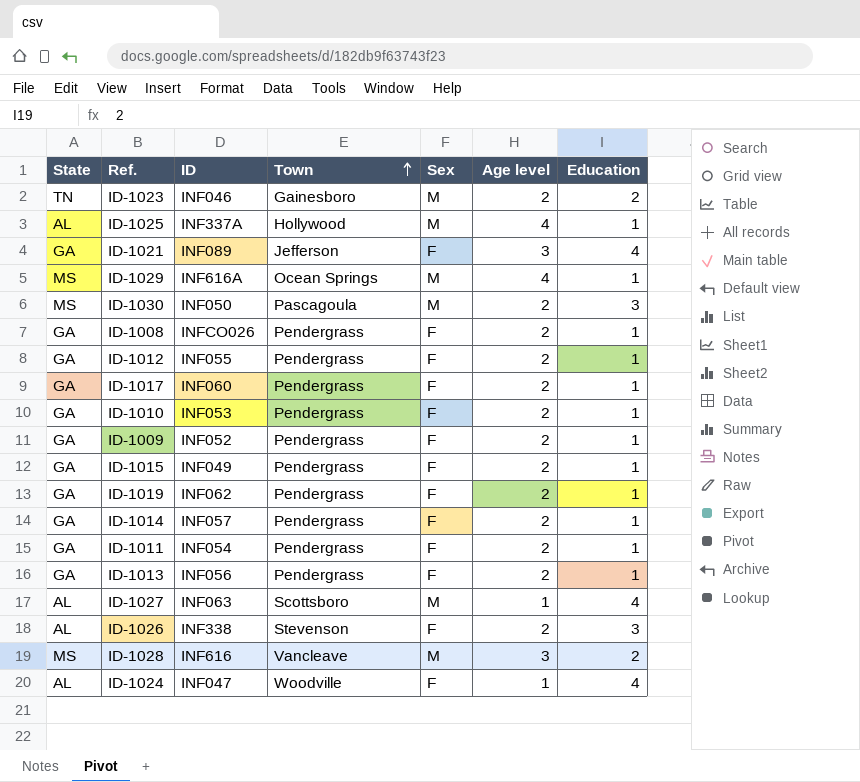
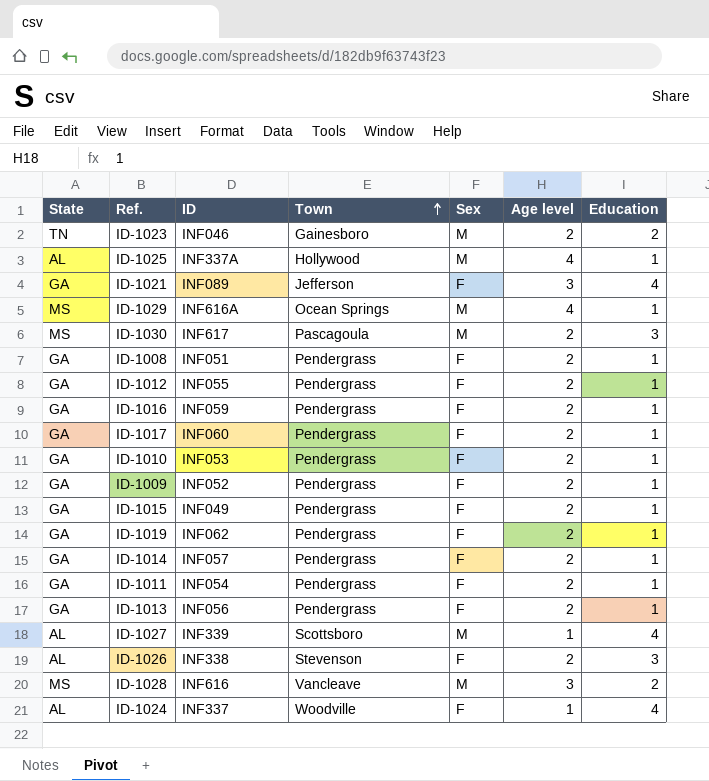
ID-1030 | ID: INF050 -> INF617
ID-1008 | ID: INFCO026 -> INF051
row ID-1016: none -> GA | INF059 | Pendergrass | F | 2 | 1
ID-1027 | ID: INF063 -> INF339
ID-1024 | ID: INF047 -> INF337

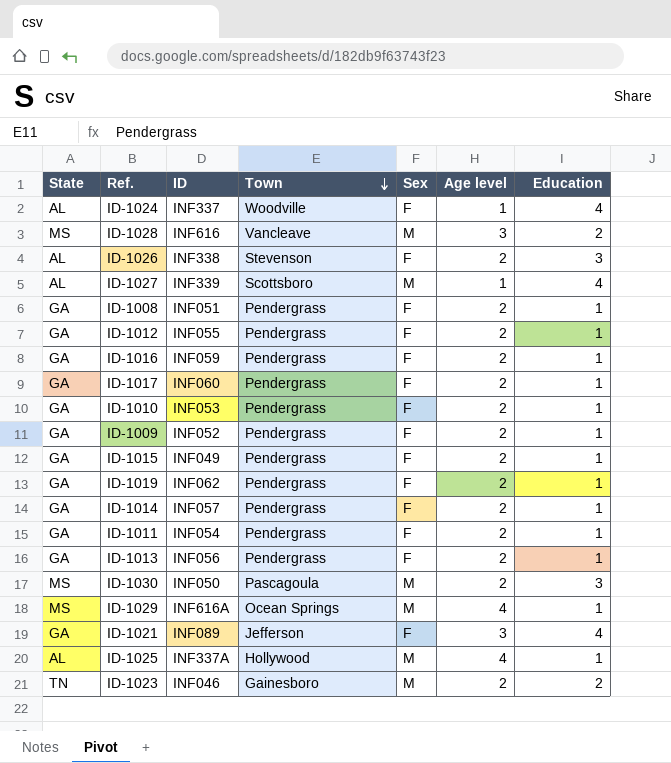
row order: Town ascending -> Town descending
ID-1030 | ID: INF617 -> INF050

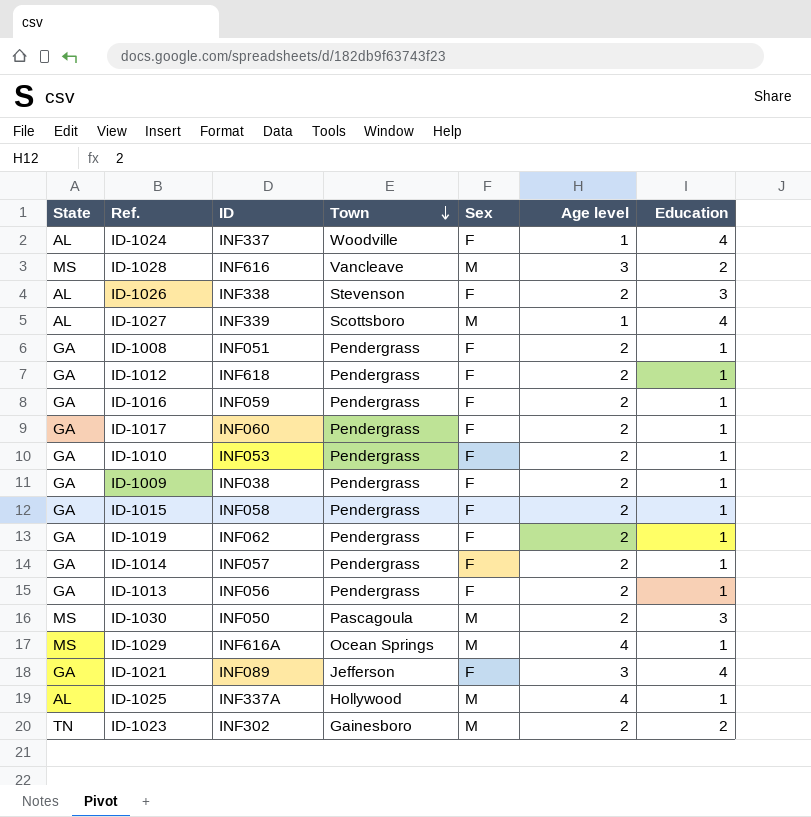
row ID-1011: GA | INF054 | Pendergrass | F | 2 | 1 -> none
ID-1012 | ID: INF055 -> INF618
ID-1009 | ID: INF052 -> INF038
ID-1015 | ID: INF049 -> INF058
ID-1023 | ID: INF046 -> INF302

